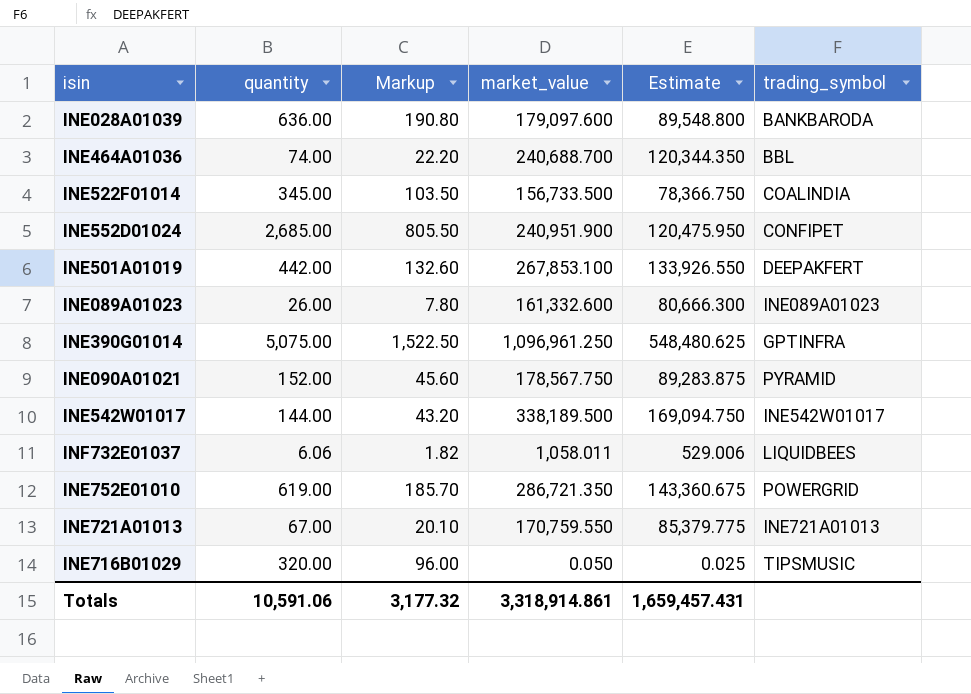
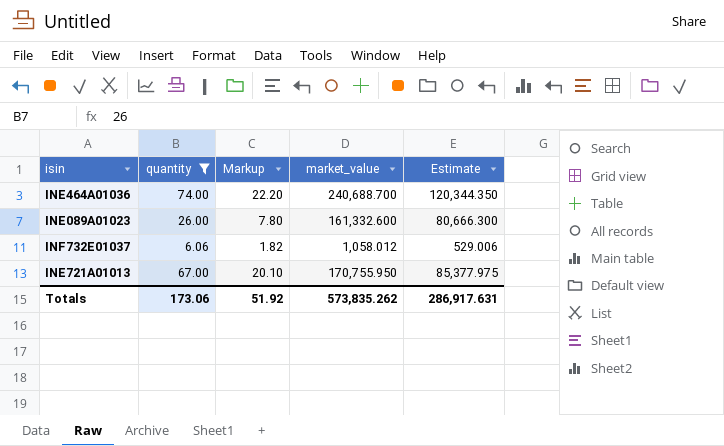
filter: none -> quantity <= 74.00
column trading_symbol | position: 6 -> none
INF732E01037 | market_value: 1,058.011 -> 1,058.012
INE721A01013 | market_value: 170,759.550 -> 170,755.950
INE721A01013 | Estimate: 85,379.775 -> 85,377.975
Totals | quantity: 10,591.06 -> 173.06
Totals | Markup: 3,177.32 -> 51.92
Totals | market_value: 3,318,914.861 -> 573,835.262
Totals | Estimate: 1,659,457.431 -> 286,917.631

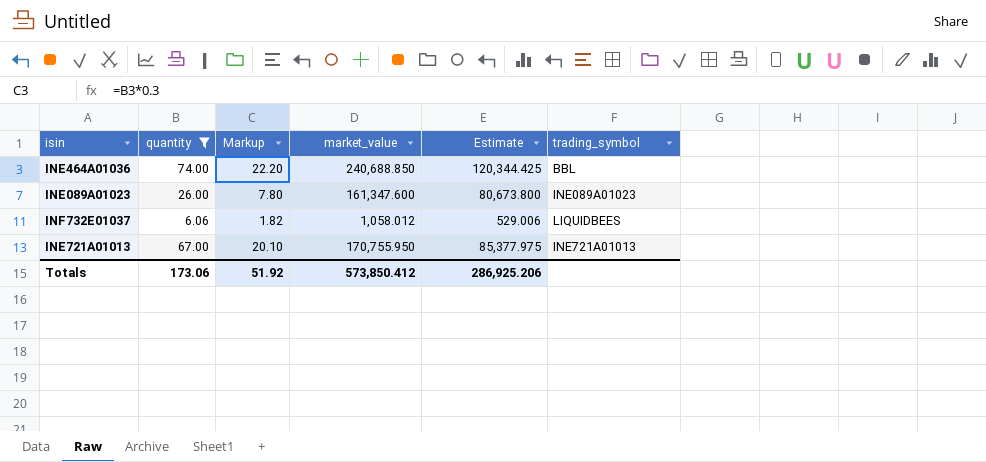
column trading_symbol | position: none -> 6
INE464A01036 | market_value: 240,688.700 -> 240,688.850
INE464A01036 | Estimate: 120,344.350 -> 120,344.425
INE089A01023 | market_value: 161,332.600 -> 161,347.600
INE089A01023 | Estimate: 80,666.300 -> 80,673.800
Totals | market_value: 573,835.262 -> 573,850.412
Totals | Estimate: 286,917.631 -> 286,925.206

